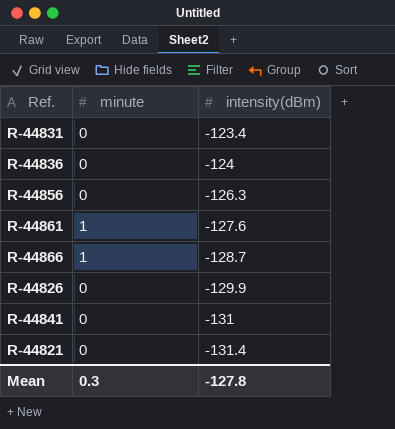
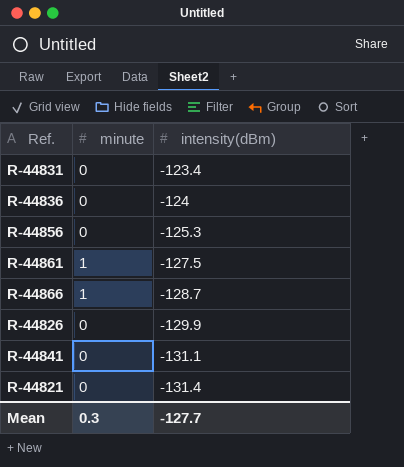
R-44856 | intensity(dBm): -126.3 -> -125.3
R-44861 | intensity(dBm): -127.6 -> -127.5
R-44841 | intensity(dBm): -131 -> -131.1
Mean | intensity(dBm): -127.8 -> -127.7

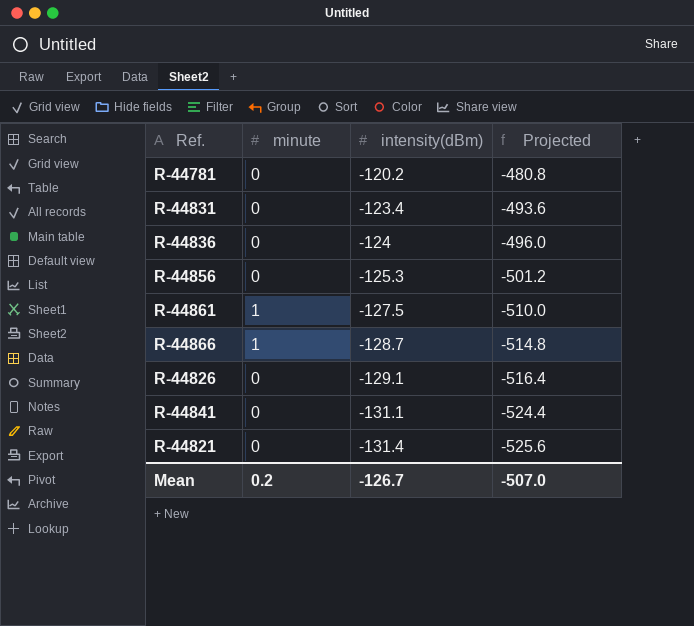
column Projected | formula: none -> [intensity(dBm)] * 4
row R-44781: none -> 0 | -120.2 | -480.8
R-44826 | intensity(dBm): -129.9 -> -129.1
Mean | minute: 0.3 -> 0.2
Mean | intensity(dBm): -127.7 -> -126.7

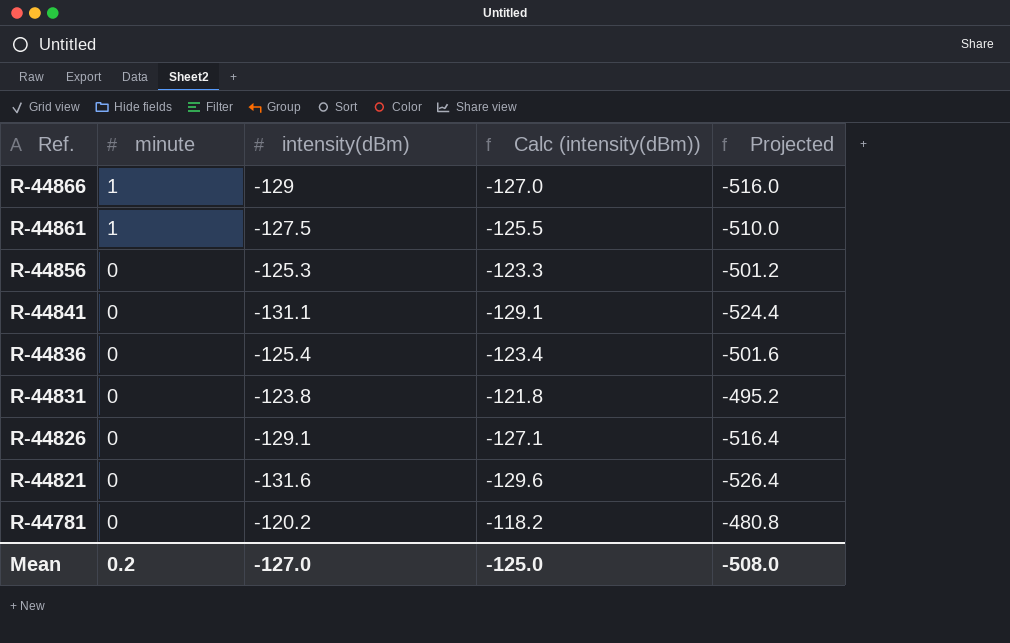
row order: intensity(dBm) descending -> Ref. descending
column Calc (intensity(dBm)) | formula: none -> [intensity(dBm)] + 2
R-44866 | intensity(dBm): -128.7 -> -129
R-44866 | Projected: -514.8 -> -516.0
R-44836 | intensity(dBm): -124 -> -125.4
R-44836 | Projected: -496.0 -> -501.6
R-44831 | intensity(dBm): -123.4 -> -123.8
R-44831 | Projected: -493.6 -> -495.2
R-44821 | intensity(dBm): -131.4 -> -131.6
R-44821 | Projected: -525.6 -> -526.4
Mean | intensity(dBm): -126.7 -> -127.0
Mean | Projected: -507.0 -> -508.0

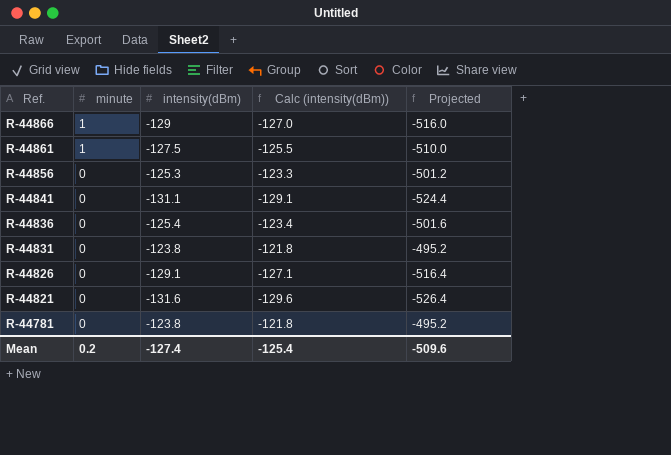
R-44781 | intensity(dBm): -120.2 -> -123.8
R-44781 | Calc (intensity(dBm)): -118.2 -> -121.8
R-44781 | Projected: -480.8 -> -495.2
Mean | intensity(dBm): -127.0 -> -127.4
Mean | Calc (intensity(dBm)): -125.0 -> -125.4
Mean | Projected: -508.0 -> -509.6

